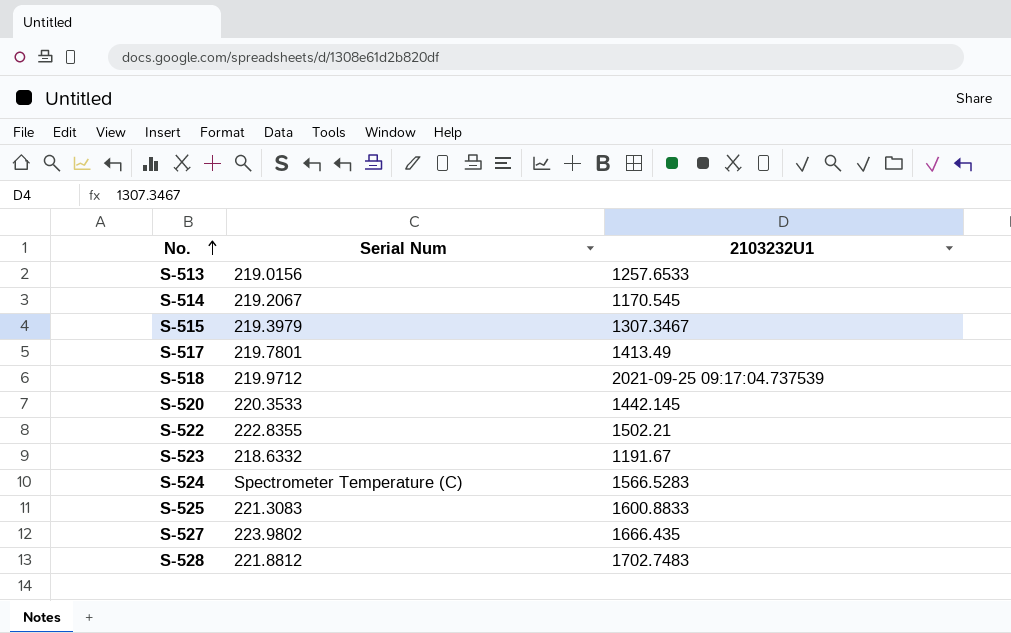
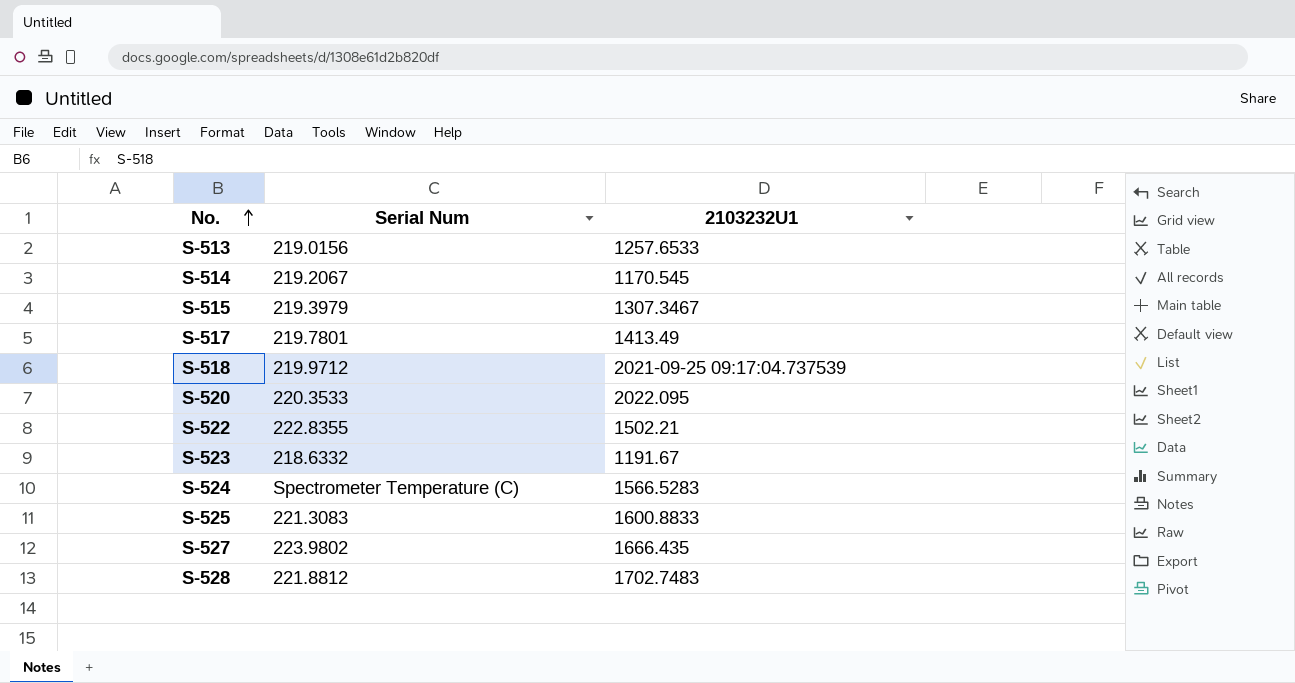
S-520 | 2103232U1: 1442.145 -> 2022.095

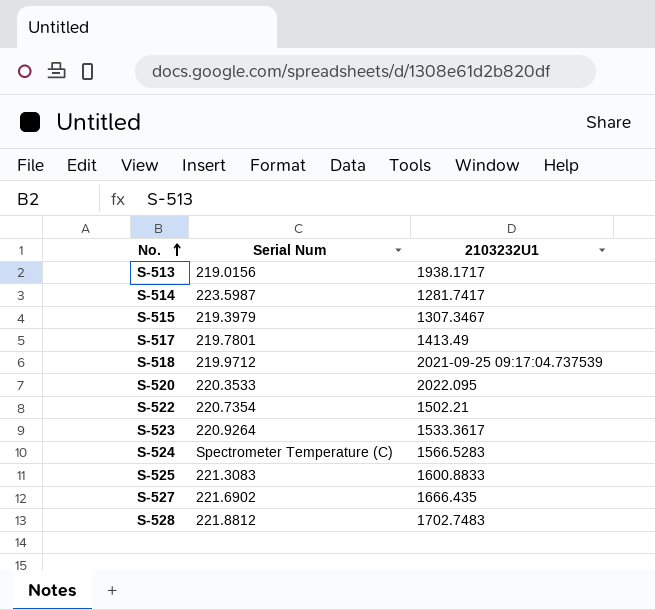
S-513 | 2103232U1: 1257.6533 -> 1938.1717
S-514 | Serial Num: 219.2067 -> 223.5987
S-514 | 2103232U1: 1170.545 -> 1281.7417
S-522 | Serial Num: 222.8355 -> 220.7354
S-523 | Serial Num: 218.6332 -> 220.9264
S-523 | 2103232U1: 1191.67 -> 1533.3617
S-527 | Serial Num: 223.9802 -> 221.6902

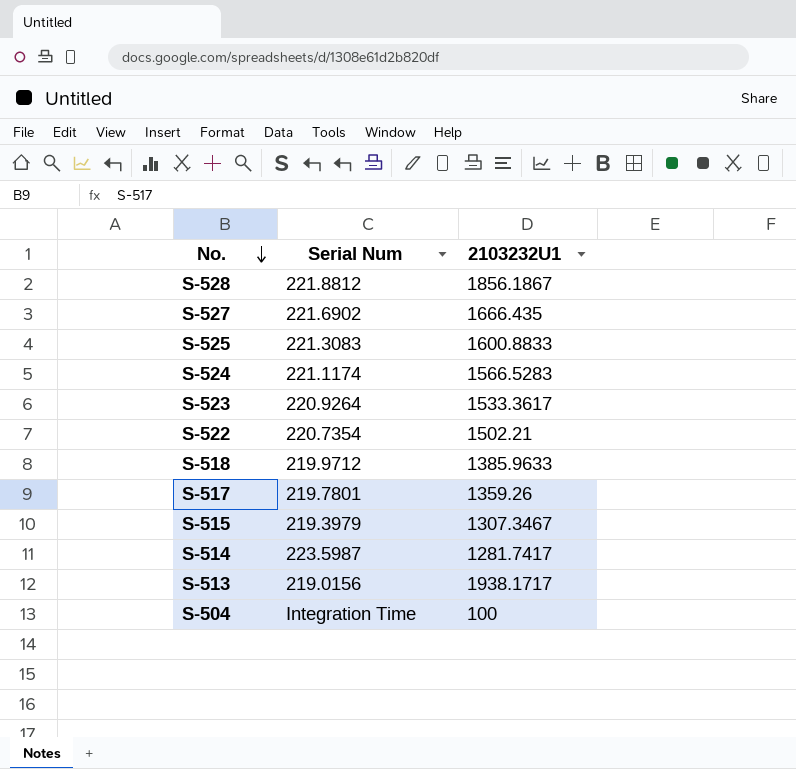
row order: No. ascending -> No. descending
row S-520: 220.3533 | 2022.095 -> none
S-528 | 2103232U1: 1702.7483 -> 1856.1867
S-524 | Serial Num: Spectrometer Temperature (C) -> 221.1174
S-518 | 2103232U1: 2021-09-25 09:17:04.737539 -> 1385.9633
S-517 | 2103232U1: 1413.49 -> 1359.26
row S-504: none -> Integration Time | 100

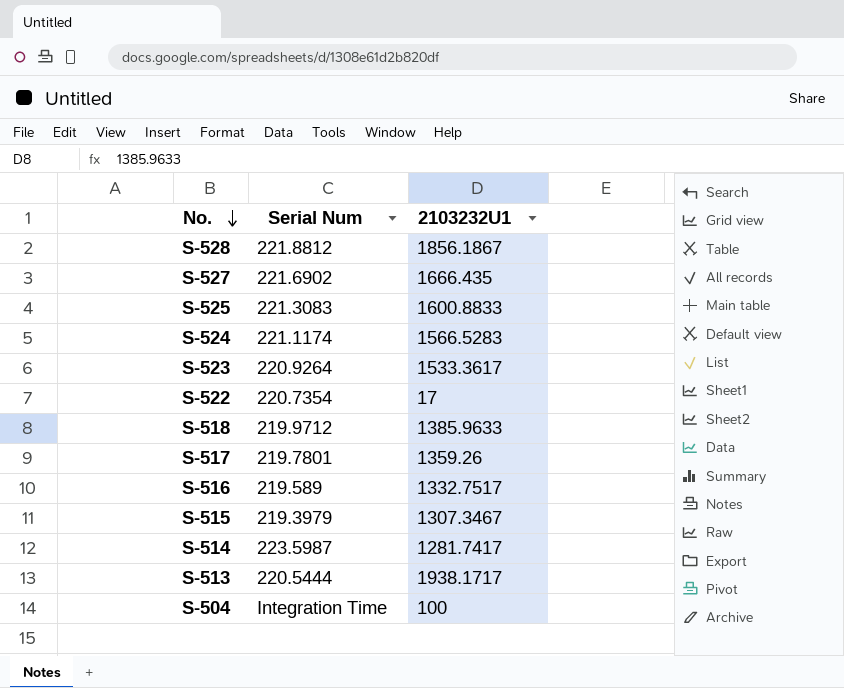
S-522 | 2103232U1: 1502.21 -> 17
row S-516: none -> 219.589 | 1332.7517
S-513 | Serial Num: 219.0156 -> 220.5444

